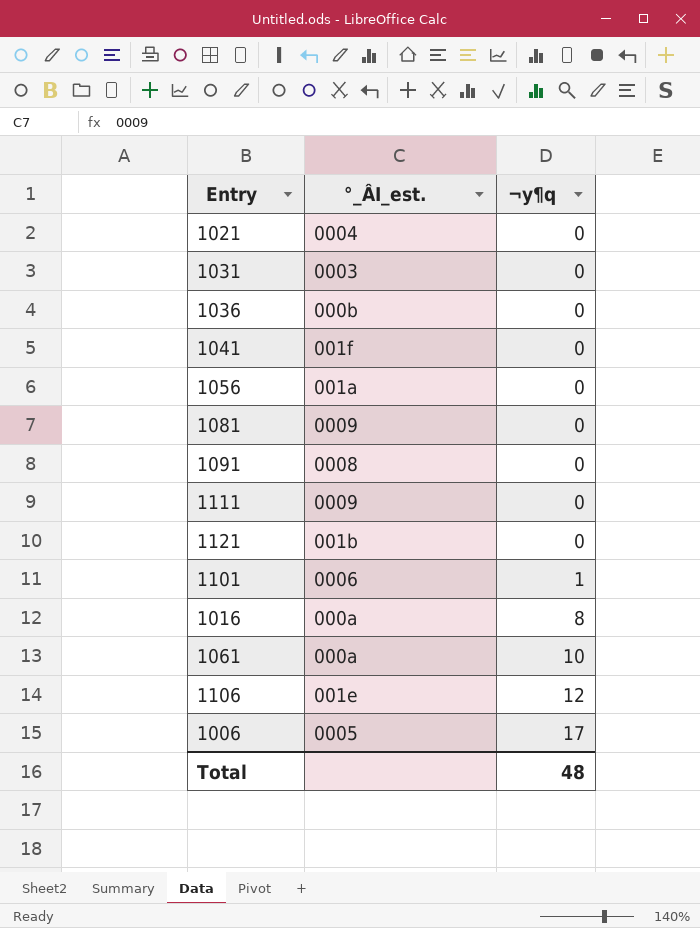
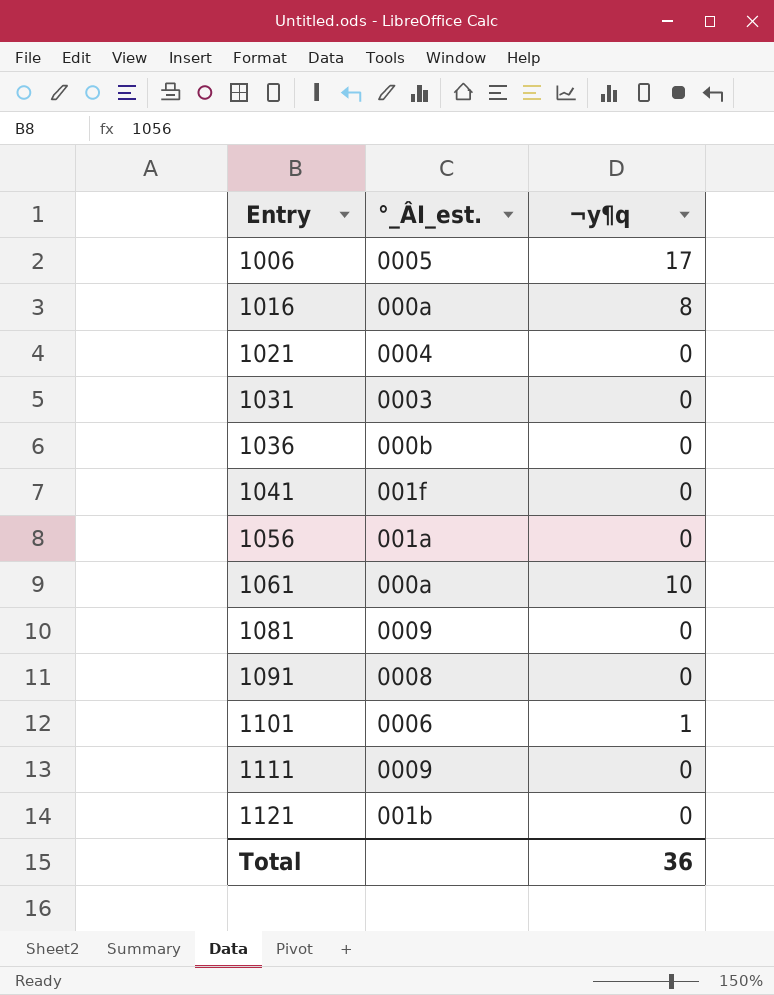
row order: ¬y¶q ascending -> Entry ascending
row 1106: 001e | 12 -> none
Total | ¬y¶q: 48 -> 36

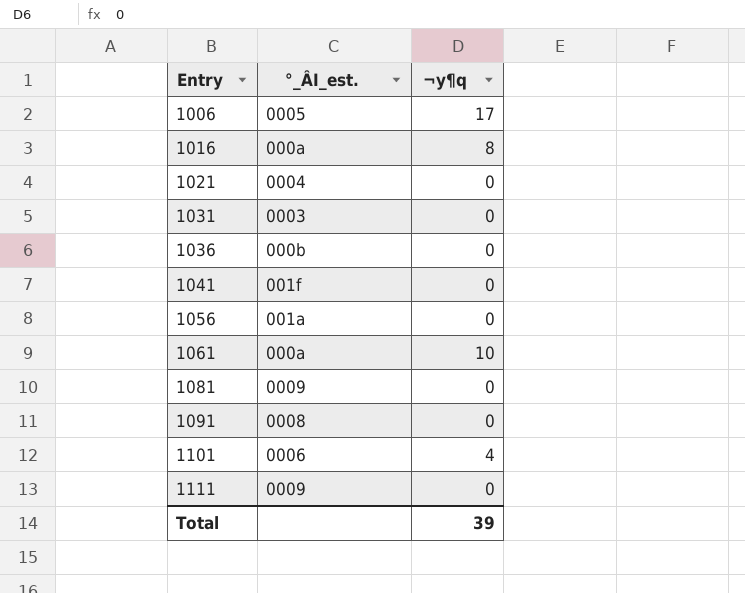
row 1121: 001b | 0 -> none
1101 | ¬y¶q: 1 -> 4
Total | ¬y¶q: 36 -> 39

